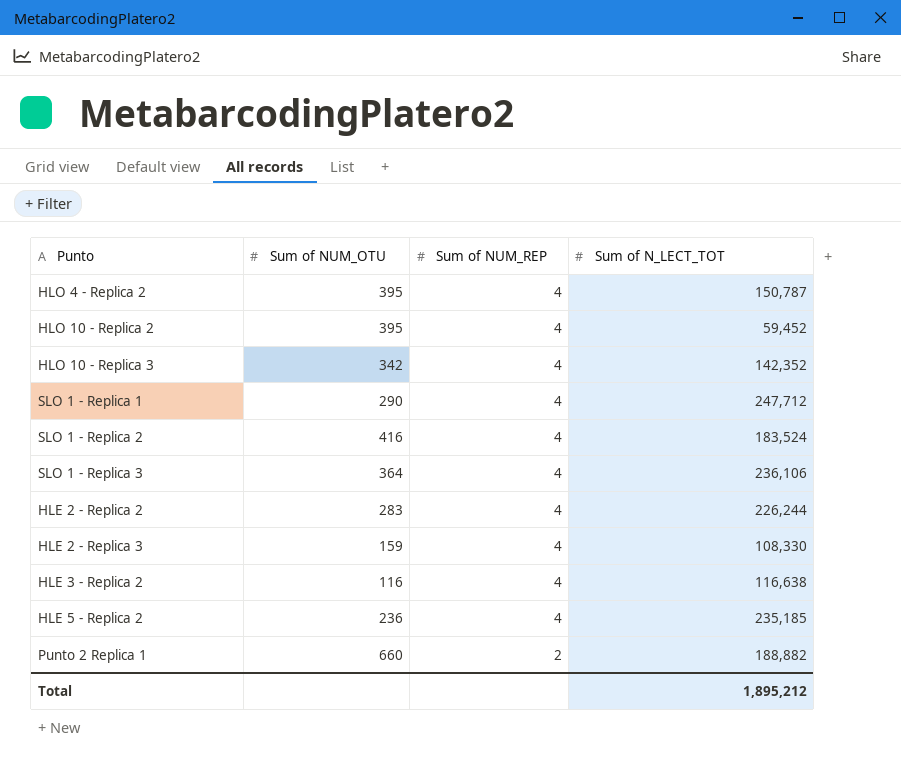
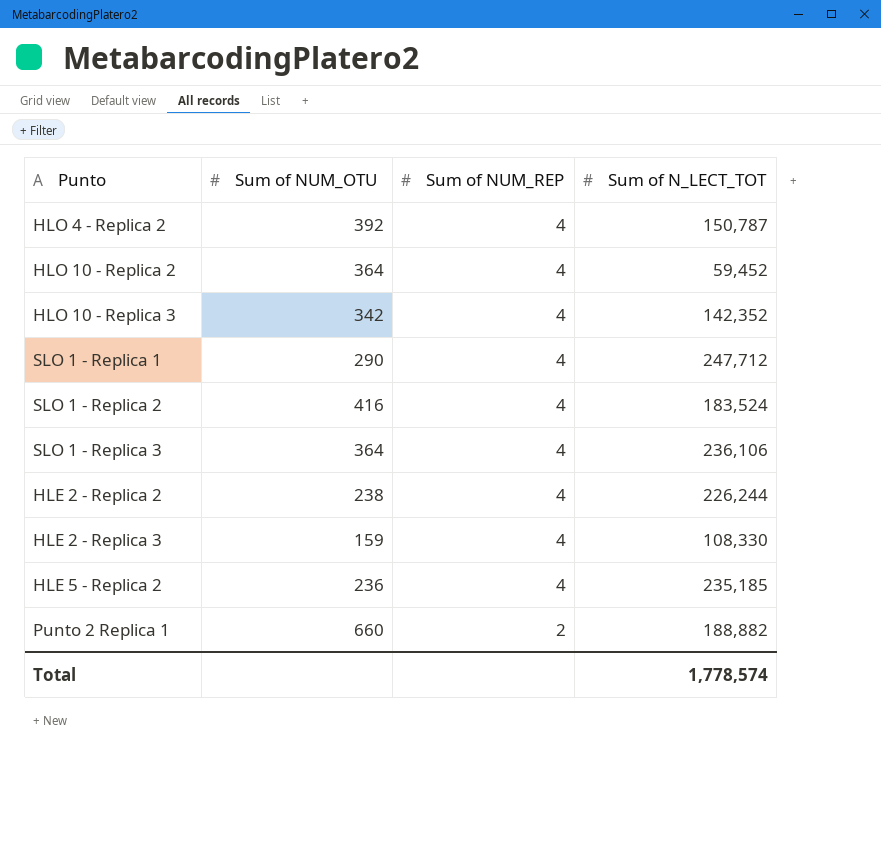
row HLE 3 - Replica 2: 116 | 4 | 116,638 -> none
HLO 4 - Replica 2 | Sum of NUM_OTU: 395 -> 392
HLO 10 - Replica 2 | Sum of NUM_OTU: 395 -> 364
HLE 2 - Replica 2 | Sum of NUM_OTU: 283 -> 238
Total | Sum of N_LECT_TOT: 1,895,212 -> 1,778,574

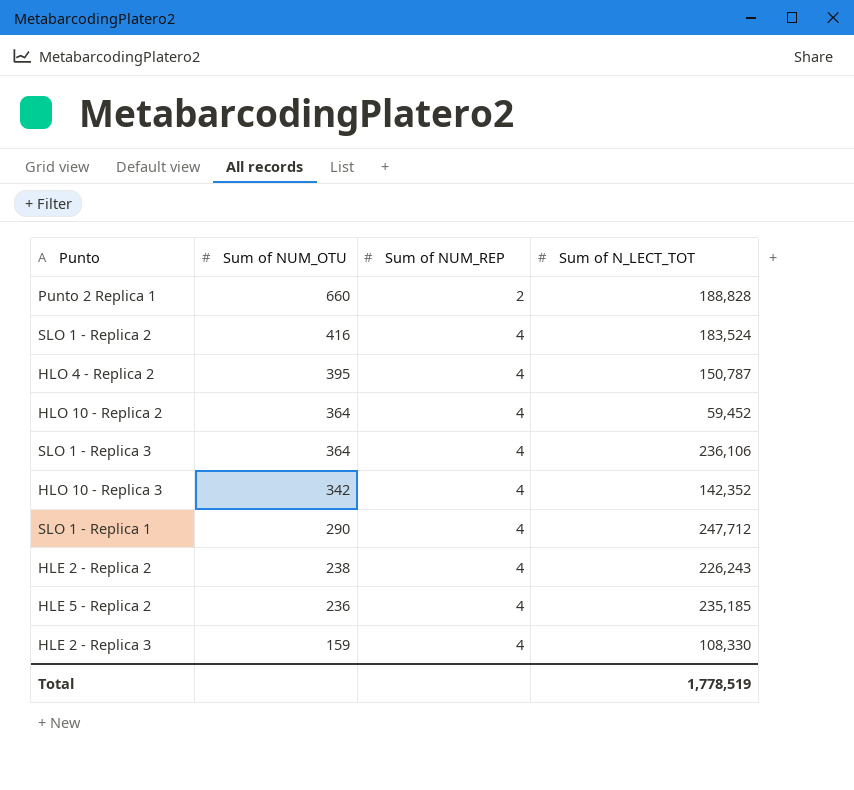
row order: Sum of NUM_REP descending -> Sum of NUM_OTU descending
Punto 2 Replica 1 | Sum of N_LECT_TOT: 188,882 -> 188,828
HLO 4 - Replica 2 | Sum of NUM_OTU: 392 -> 395
HLE 2 - Replica 2 | Sum of N_LECT_TOT: 226,244 -> 226,243
Total | Sum of N_LECT_TOT: 1,778,574 -> 1,778,519

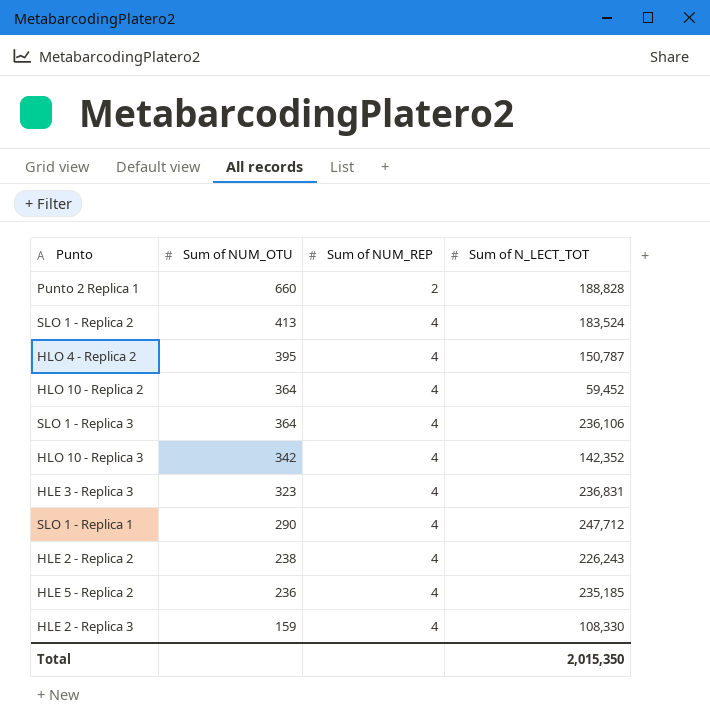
SLO 1 - Replica 2 | Sum of NUM_OTU: 416 -> 413
row HLE 3 - Replica 3: none -> 323 | 4 | 236,831
Total | Sum of N_LECT_TOT: 1,778,519 -> 2,015,350

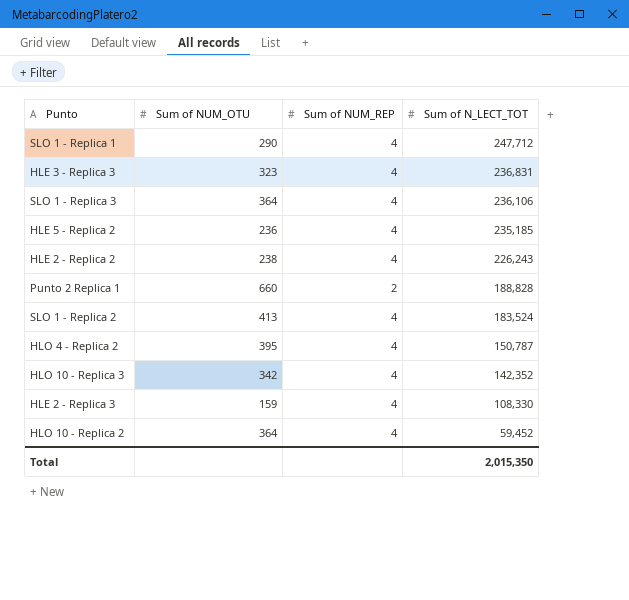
row order: Sum of NUM_OTU descending -> Sum of N_LECT_TOT descending

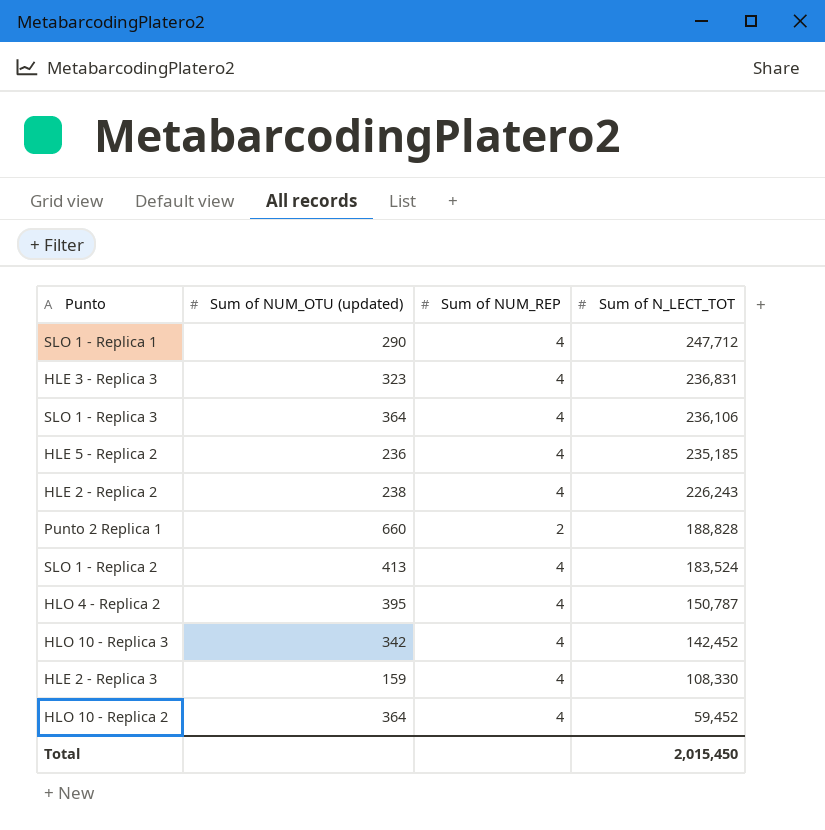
column name: Sum of NUM_OTU -> Sum of NUM_OTU (updated)
HLO 10 - Replica 3 | Sum of N_LECT_TOT: 142,352 -> 142,452
Total | Sum of N_LECT_TOT: 2,015,350 -> 2,015,450

